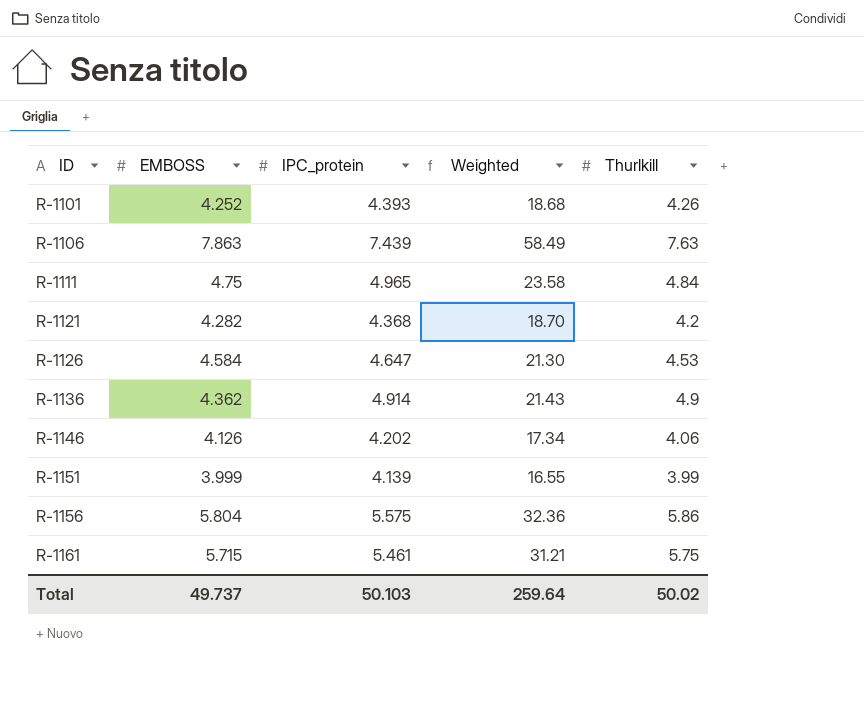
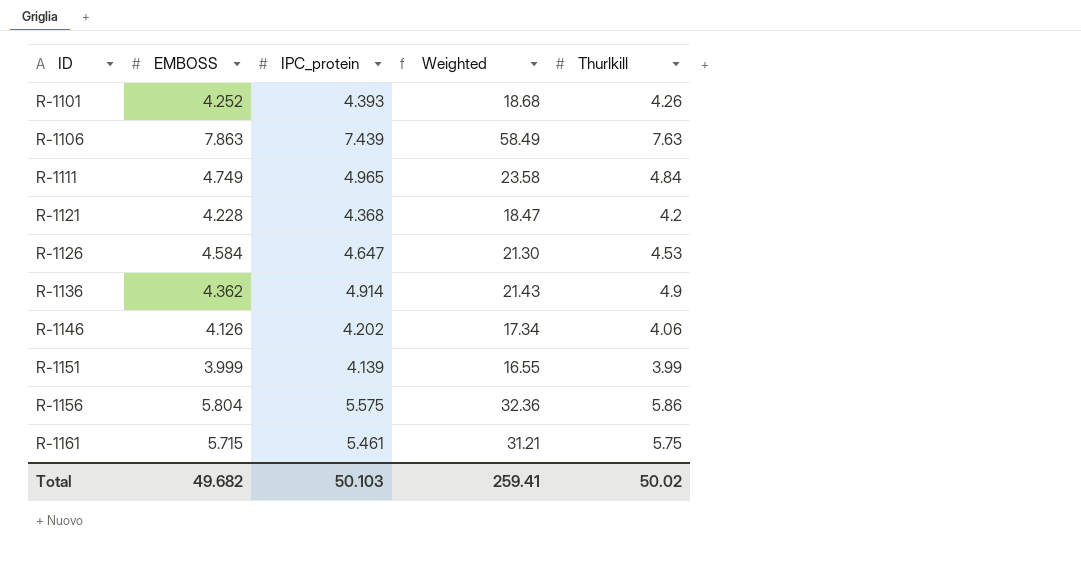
R-1111 | EMBOSS: 4.75 -> 4.749
R-1121 | EMBOSS: 4.282 -> 4.228
R-1121 | Weighted: 18.70 -> 18.47
Total | EMBOSS: 49.737 -> 49.682
Total | Weighted: 259.64 -> 259.41

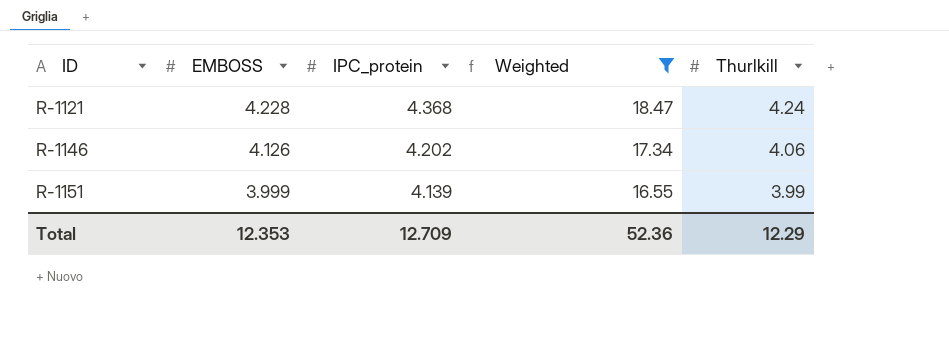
filter: none -> Weighted <= 18.47
R-1121 | Thurlkill: 4.2 -> 4.24
Total | EMBOSS: 49.682 -> 12.353
Total | IPC_protein: 50.103 -> 12.709
Total | Weighted: 259.41 -> 52.36
Total | Thurlkill: 50.02 -> 12.29

